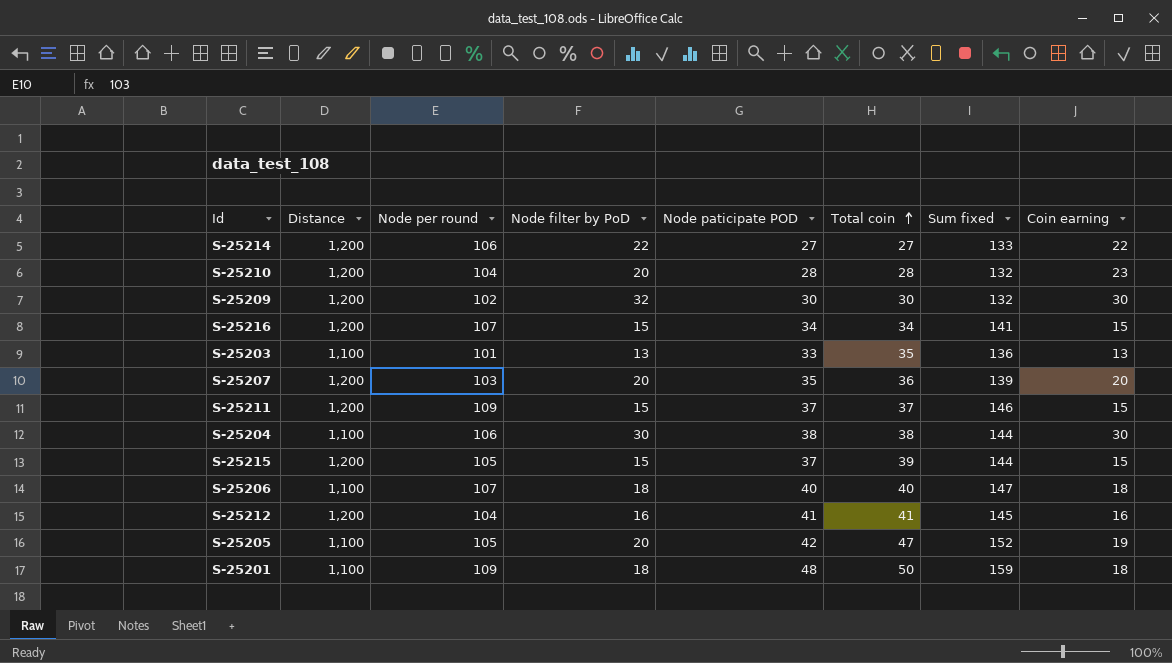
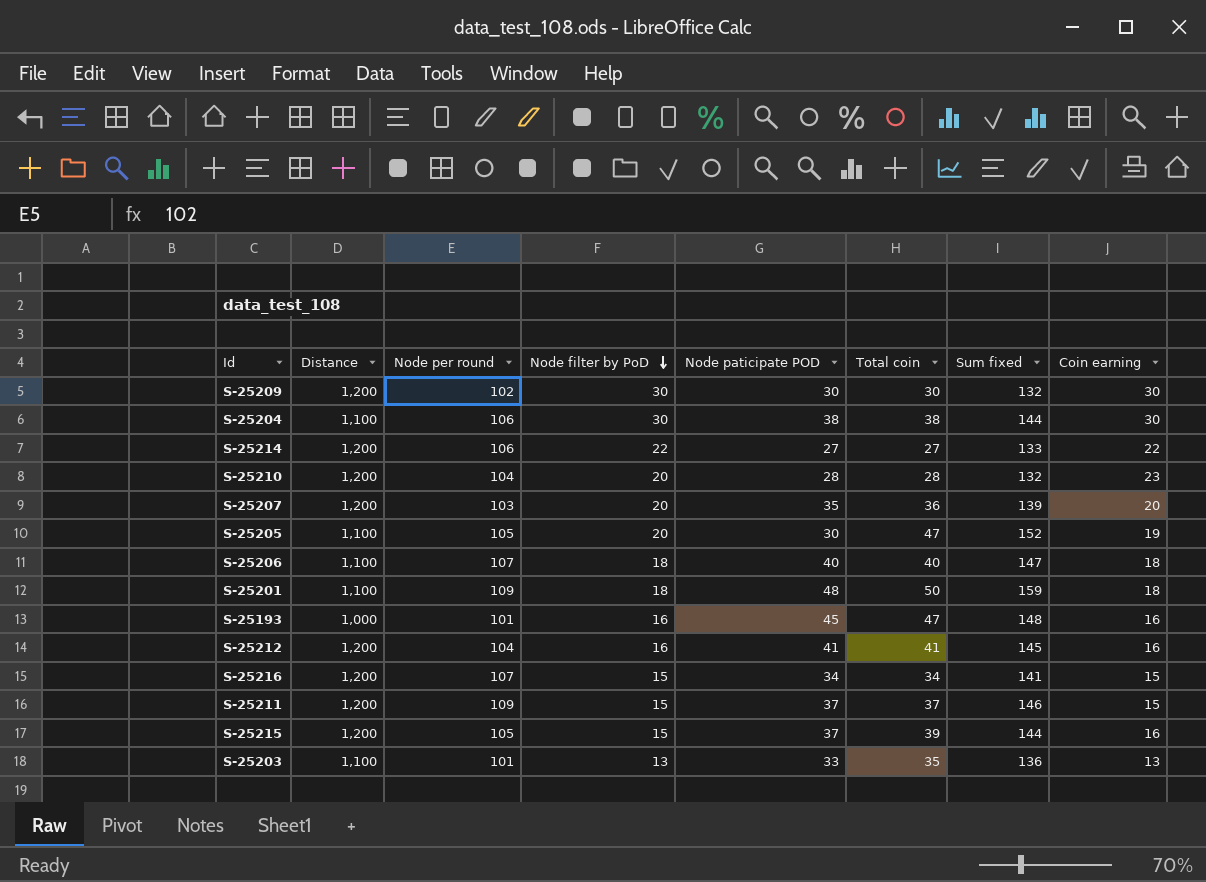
row order: Total coin ascending -> Node filter by PoD descending
S-25209 | Node filter by PoD: 32 -> 30
S-25205 | Node paticipate POD: 42 -> 30
row S-25193: none -> 1,000 | 101 | 16 | 45 | 47 | 148 | 16
S-25215 | Coin earning: 15 -> 16

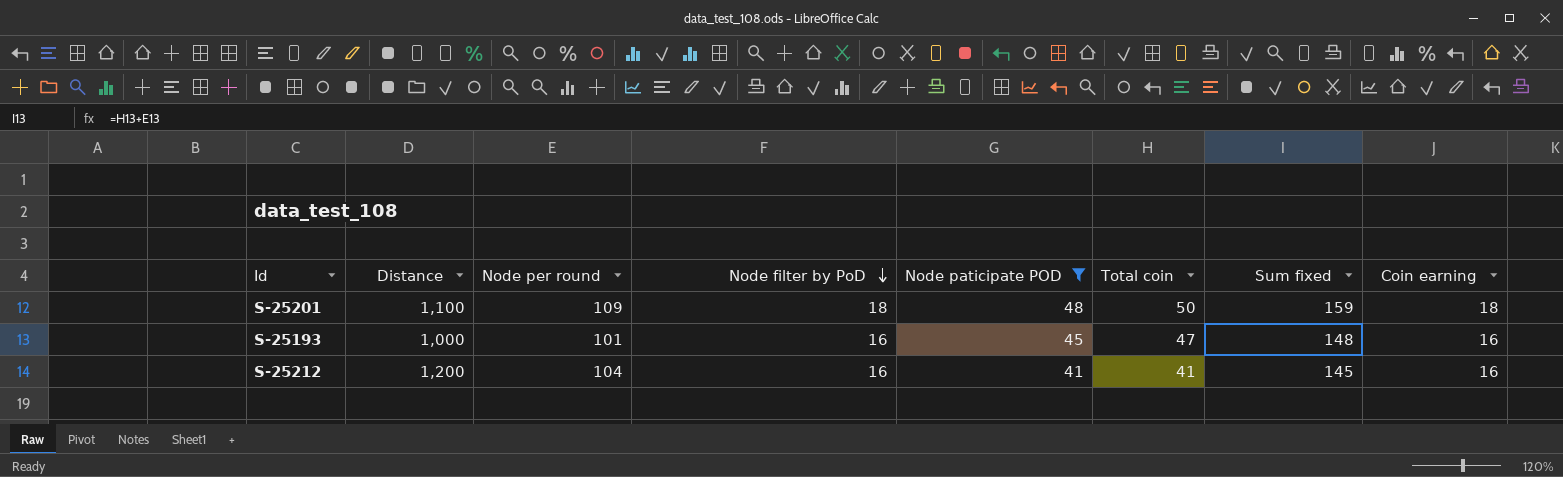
filter: none -> Node paticipate POD >= 41

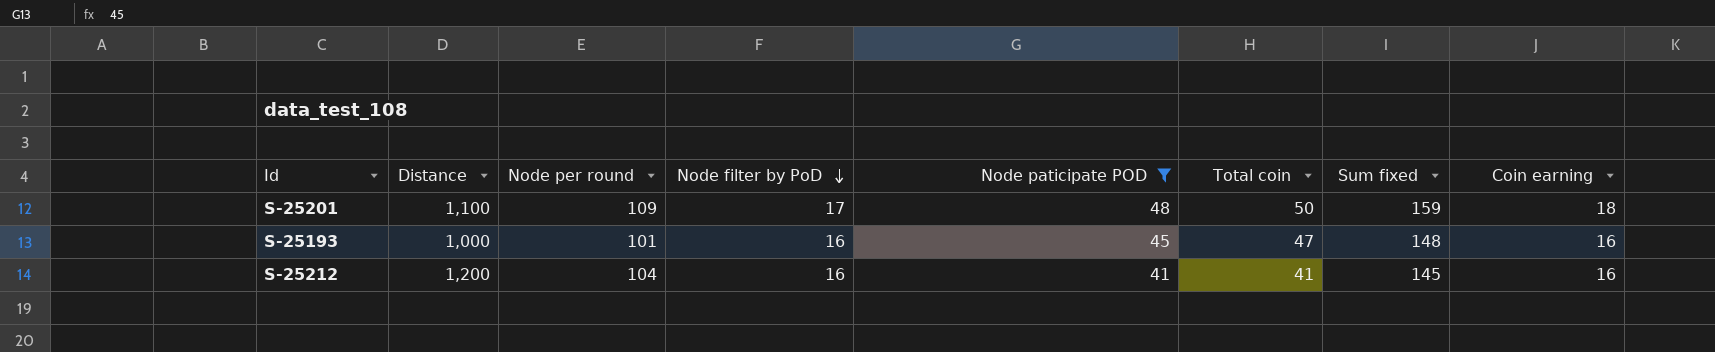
S-25201 | Node filter by PoD: 18 -> 17

